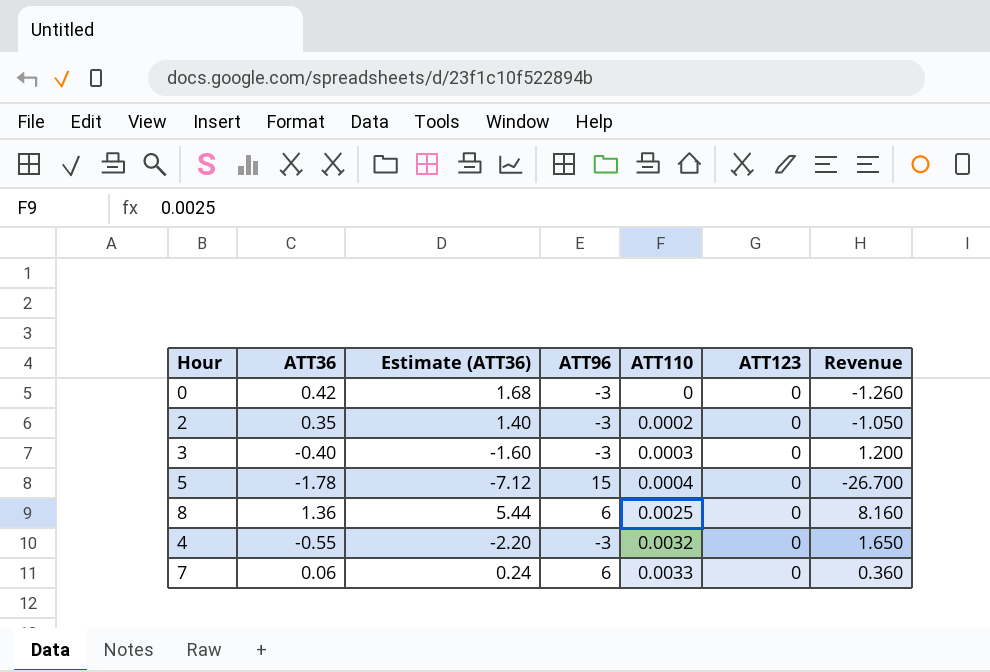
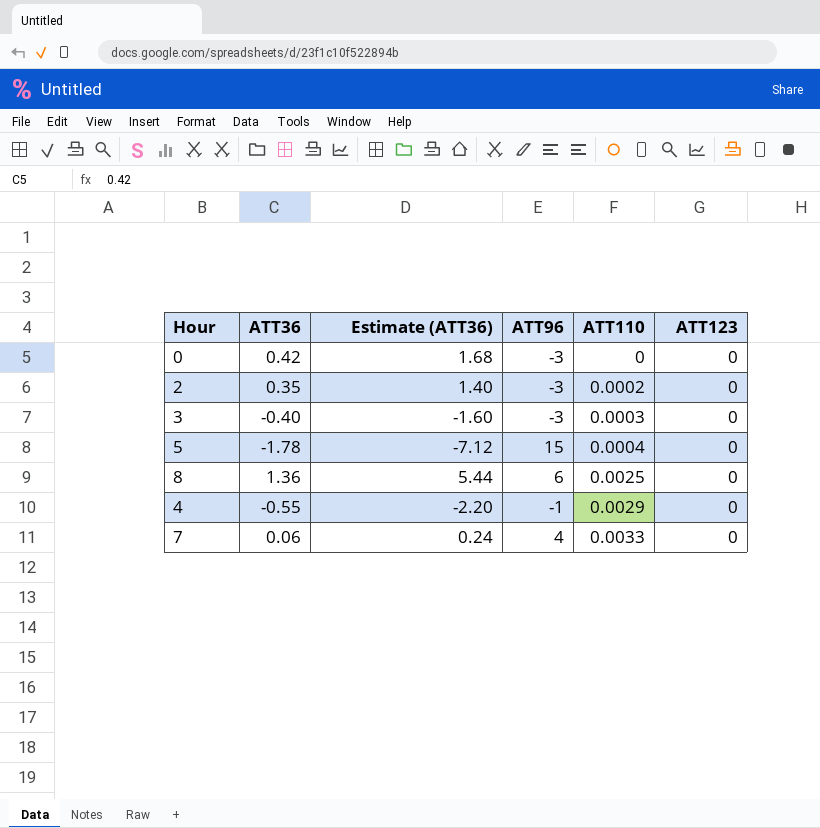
column Revenue | formula: [ATT36] * [ATT96] -> none
4 | ATT96: -3 -> -1
4 | ATT110: 0.0032 -> 0.0029
7 | ATT96: 6 -> 4

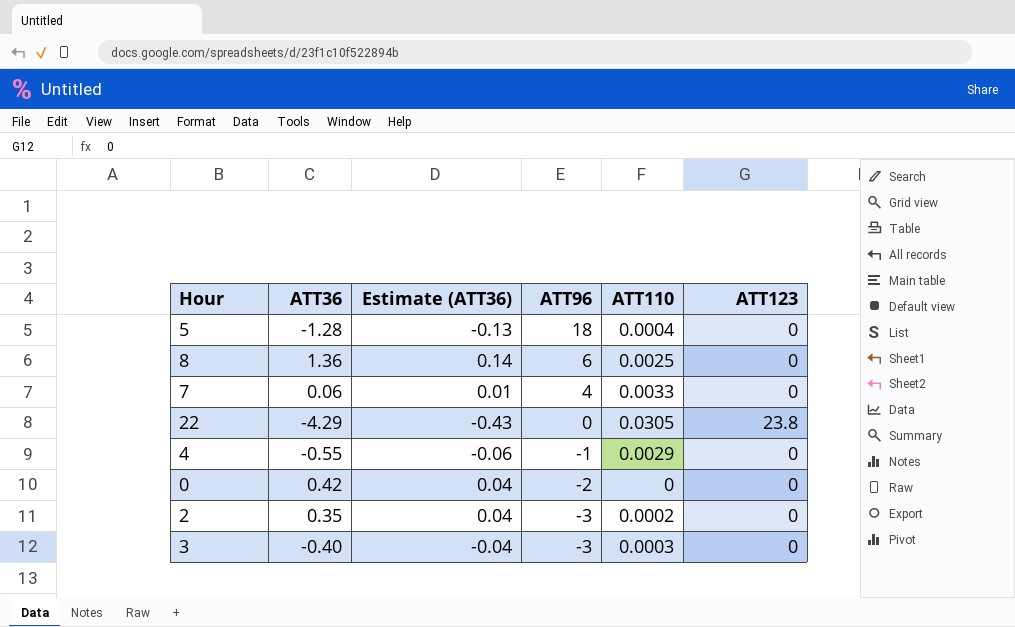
row order: ATT110 ascending -> ATT96 descending
column Estimate (ATT36) | formula: [ATT36] * 4 -> [ATT36] * 0.1
5 | ATT36: -1.78 -> -1.28
5 | ATT96: 15 -> 18
row 22: none -> -4.29 | -0.43 | 0 | 0.0305 | 23.8
0 | ATT96: -3 -> -2

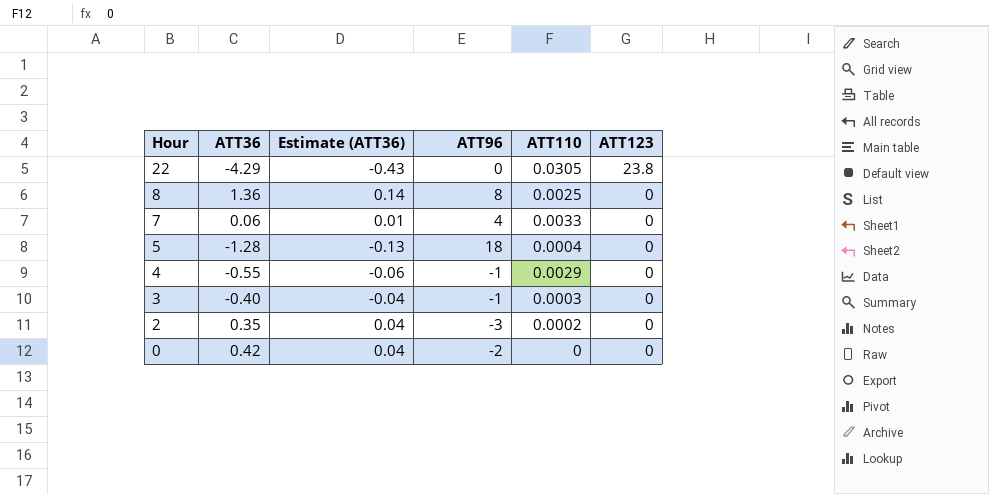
row order: ATT96 descending -> Hour descending
8 | ATT96: 6 -> 8
3 | ATT96: -3 -> -1

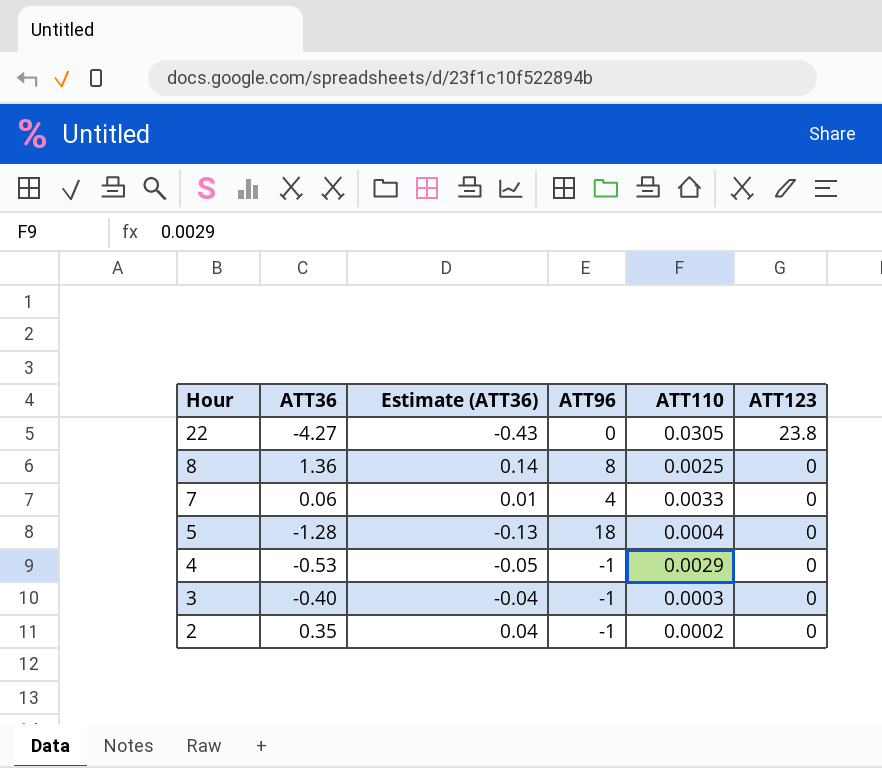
row 0: 0.42 | 0.04 | -2 | 0 | 0 -> none
22 | ATT36: -4.29 -> -4.27
4 | ATT36: -0.55 -> -0.53
4 | Estimate (ATT36): -0.06 -> -0.05
2 | ATT96: -3 -> -1

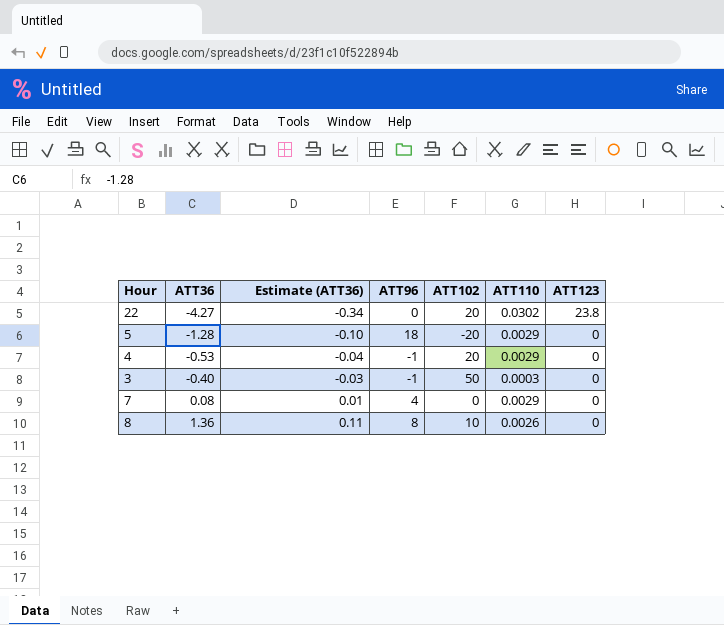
row order: Hour descending -> ATT36 ascending
column Estimate (ATT36) | formula: [ATT36] * 0.1 -> [ATT36] * 0.08
column ATT102 | position: none -> 5
row 2: 0.35 | 0.04 | -1 | 0.0002 | 0 -> none
22 | ATT110: 0.0305 -> 0.0302
5 | ATT110: 0.0004 -> 0.0029
7 | ATT36: 0.06 -> 0.08
7 | ATT110: 0.0033 -> 0.0029
8 | ATT110: 0.0025 -> 0.0026

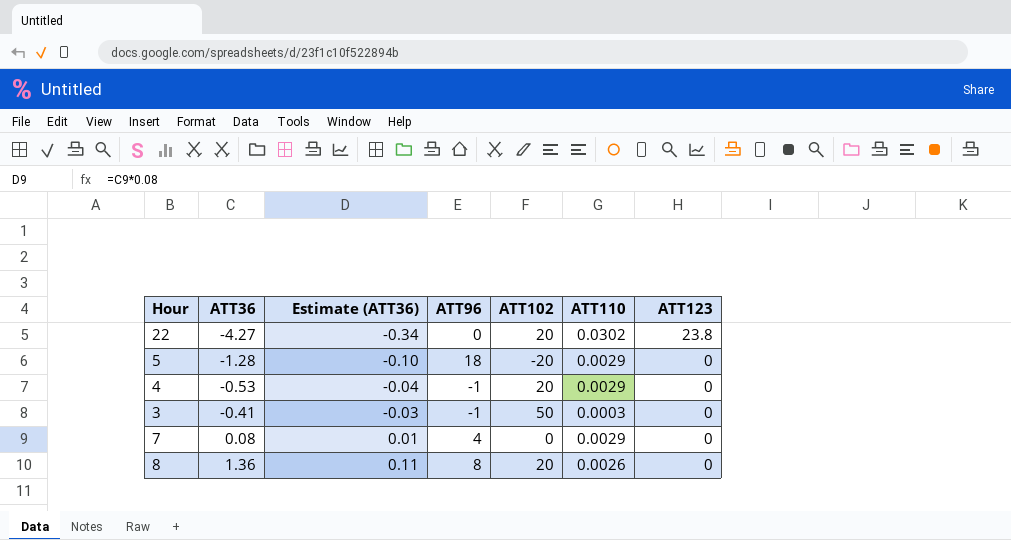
3 | ATT36: -0.40 -> -0.41
8 | ATT102: 10 -> 20

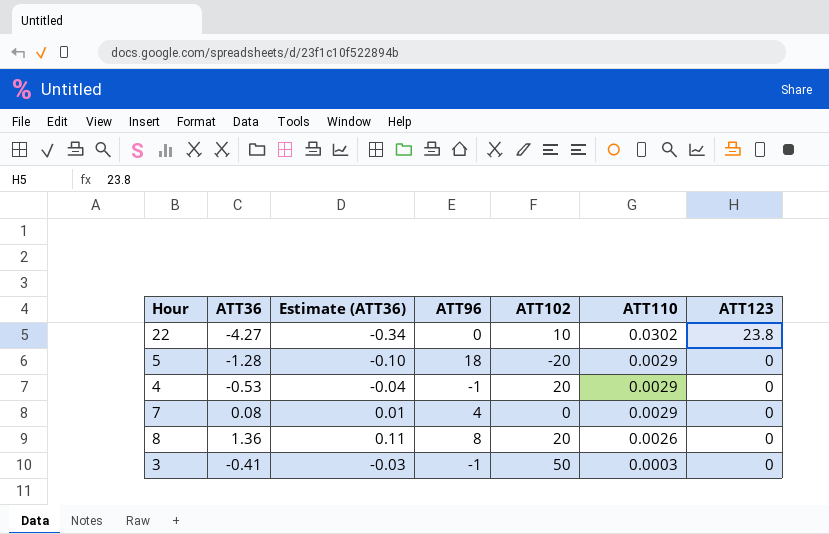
row order: ATT36 ascending -> ATT110 descending
22 | ATT102: 20 -> 10

